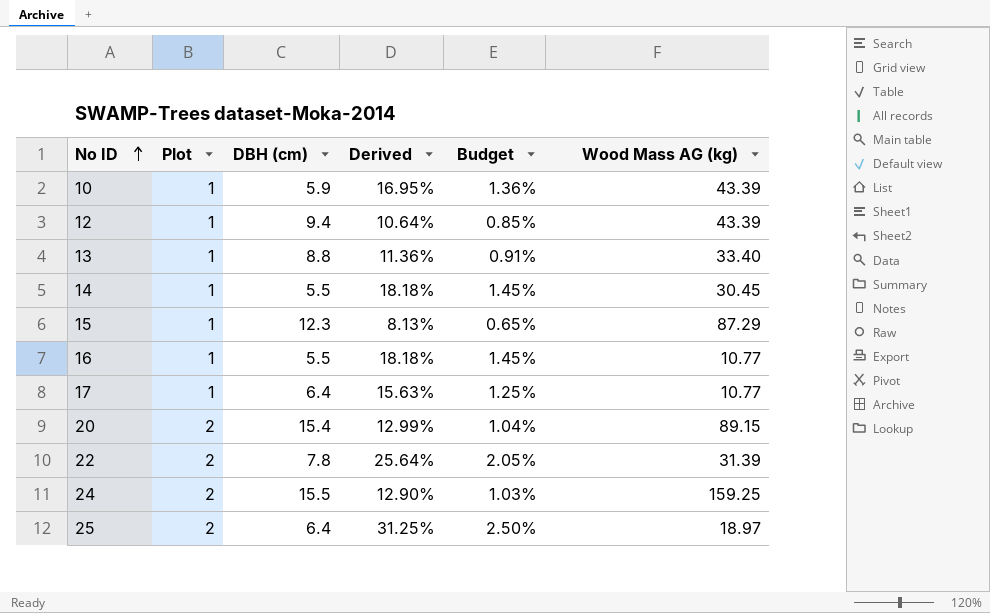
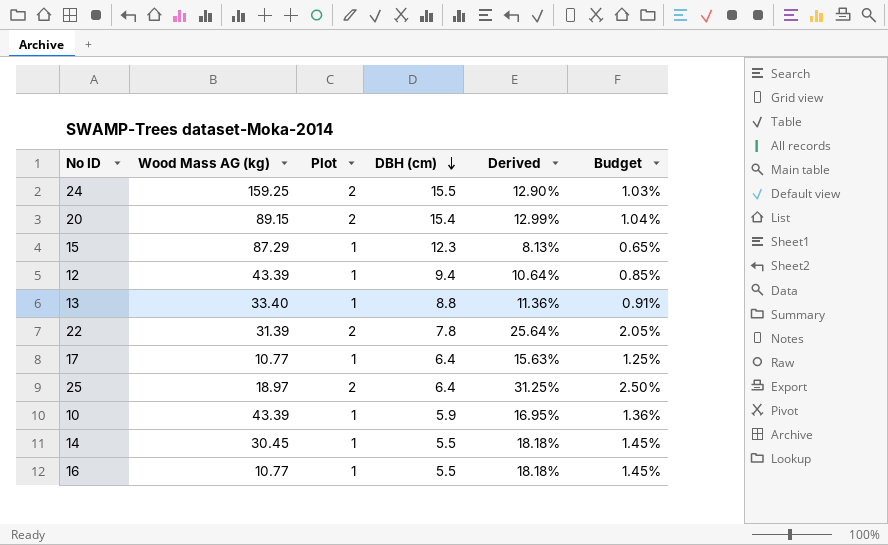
row order: No ID ascending -> DBH (cm) descending
column Wood Mass AG (kg) | position: 6 -> 2

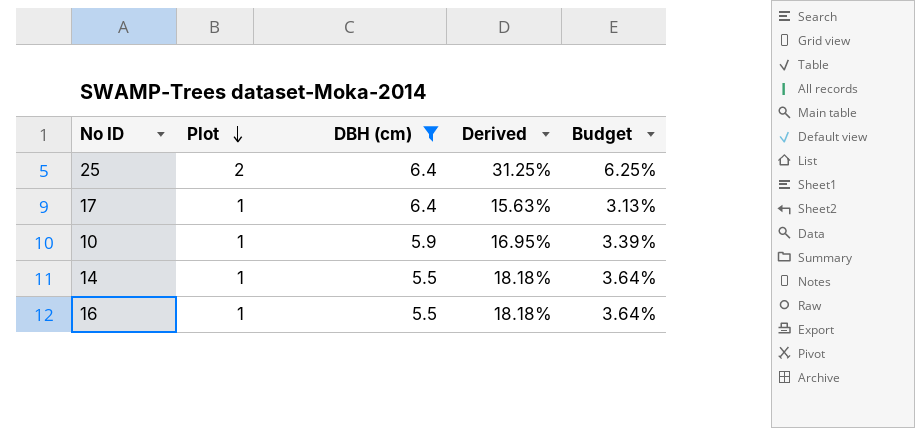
filter: none -> DBH (cm) <= 6.4
row order: DBH (cm) descending -> Plot descending
column Wood Mass AG (kg) | position: 2 -> none
column Budget | formula: [Derived] * 0.08 -> [Derived] * 0.2

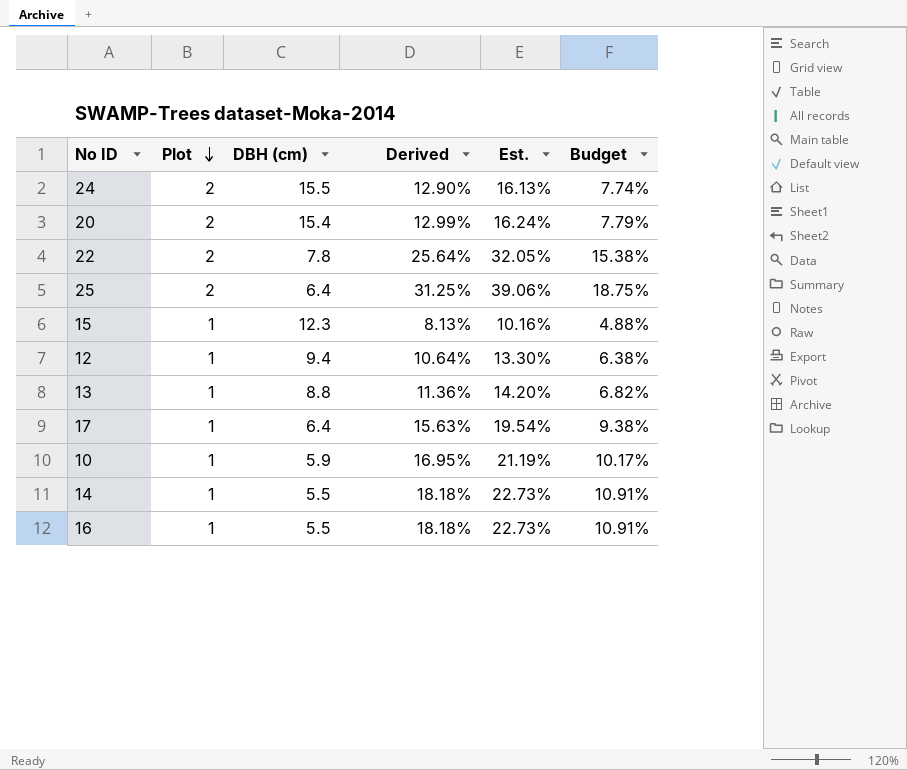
filter: DBH (cm) <= 6.4 -> none
column Est. | formula: none -> [Derived] * 1.25
column Budget | formula: [Derived] * 0.2 -> [Derived] * 0.6

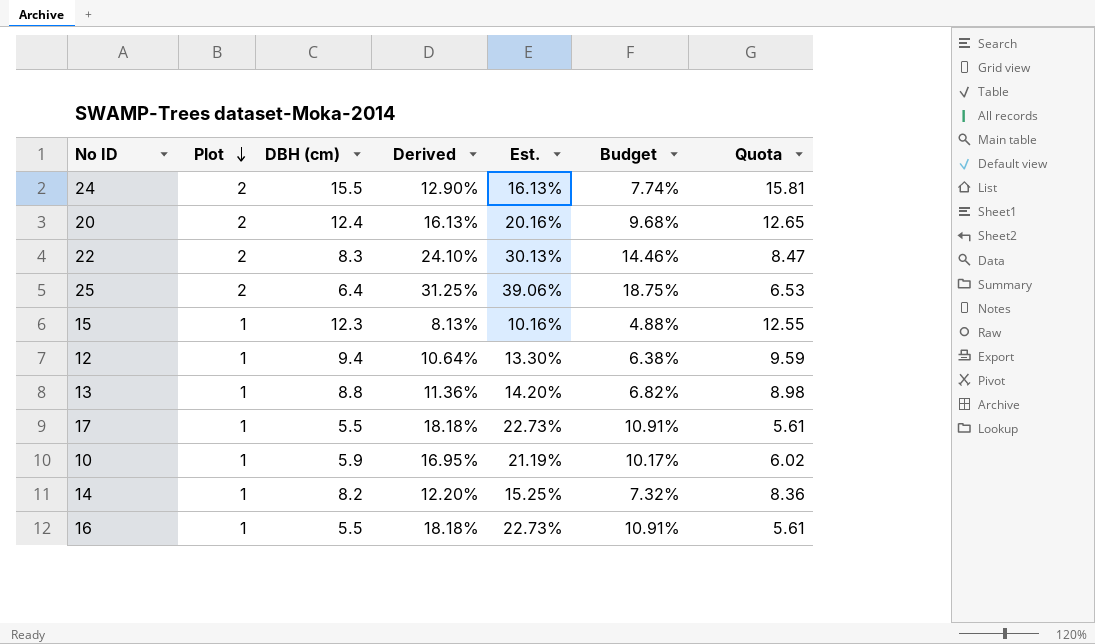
column Quota | formula: none -> [DBH (cm)] * 1.02
20 | DBH (cm): 15.4 -> 12.4
20 | Derived: 12.99% -> 16.13%
20 | Est.: 16.24% -> 20.16%
20 | Budget: 7.79% -> 9.68%
22 | DBH (cm): 7.8 -> 8.3
22 | Derived: 25.64% -> 24.10%
22 | Est.: 32.05% -> 30.13%
22 | Budget: 15.38% -> 14.46%
17 | DBH (cm): 6.4 -> 5.5
17 | Derived: 15.63% -> 18.18%
17 | Est.: 19.54% -> 22.73%
17 | Budget: 9.38% -> 10.91%
14 | DBH (cm): 5.5 -> 8.2
14 | Derived: 18.18% -> 12.20%
14 | Est.: 22.73% -> 15.25%
14 | Budget: 10.91% -> 7.32%

